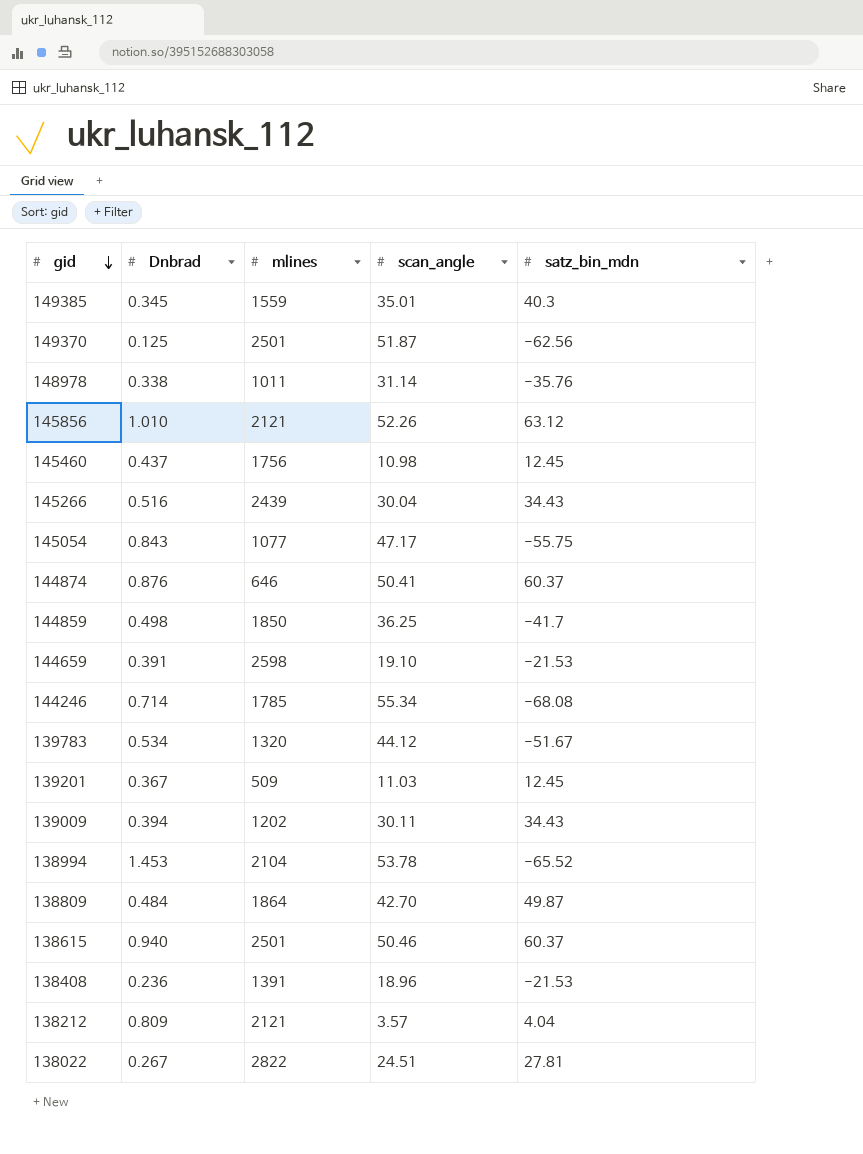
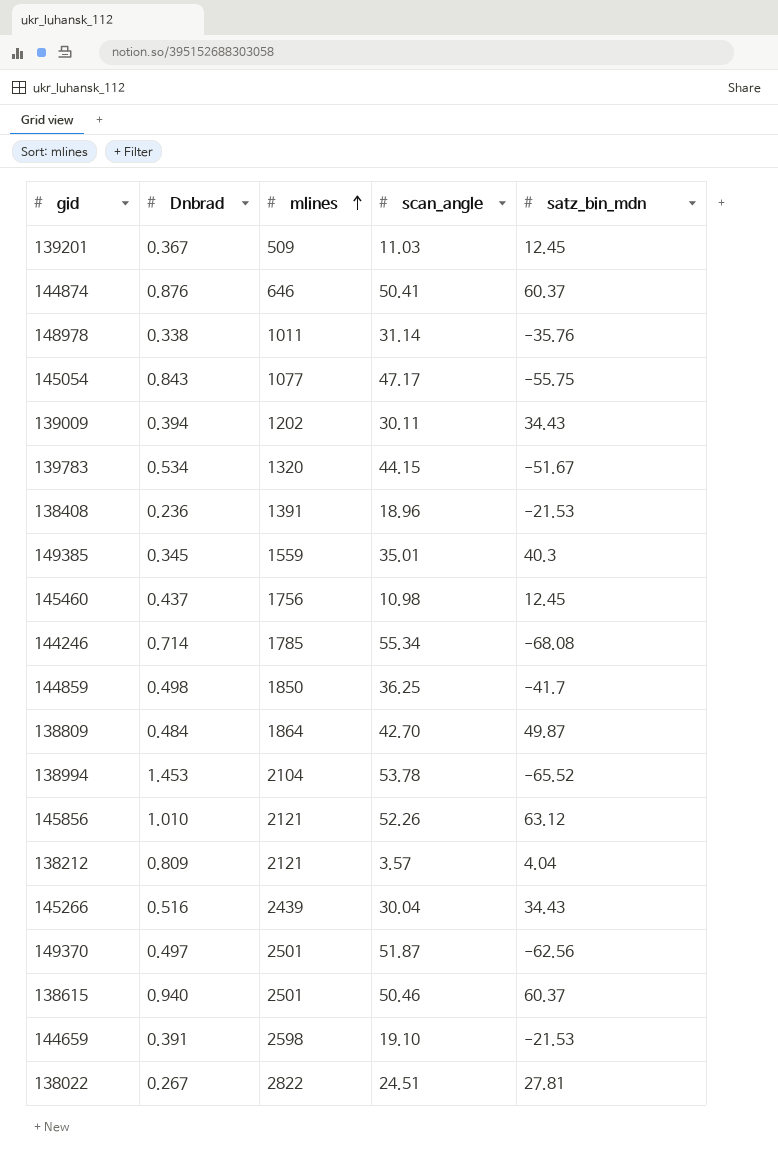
row order: gid descending -> mlines ascending
139783 | scan_angle: 44.12 -> 44.15
149370 | Dnbrad: 0.125 -> 0.497

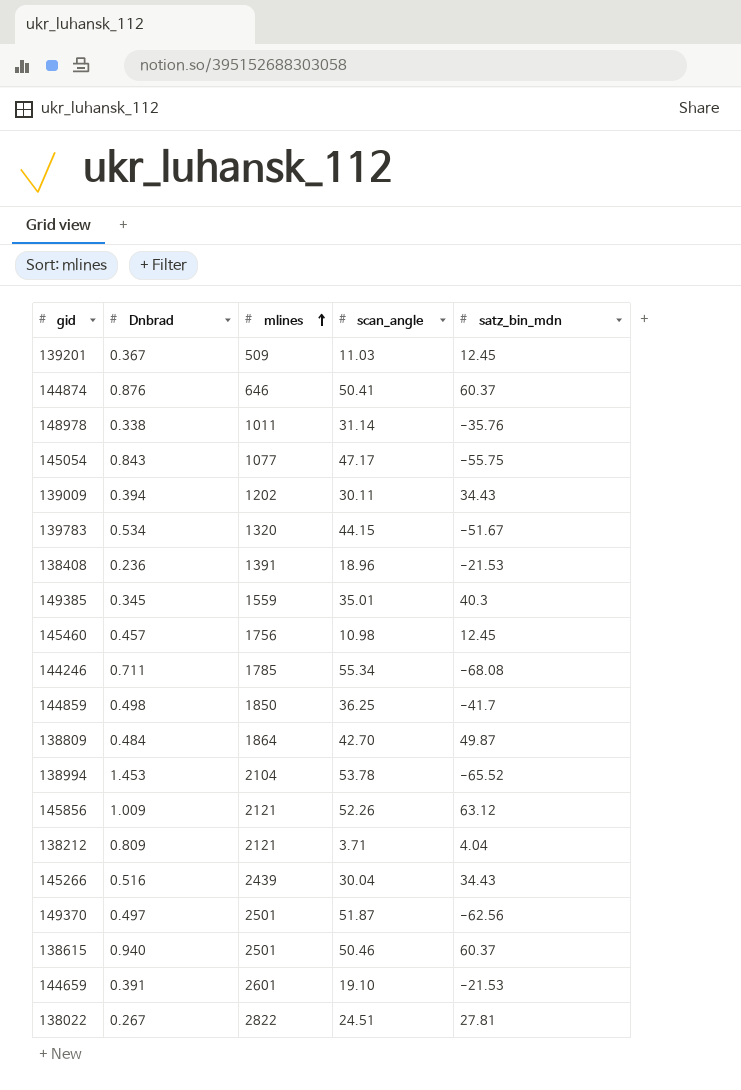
145460 | Dnbrad: 0.437 -> 0.457
144246 | Dnbrad: 0.714 -> 0.711
145856 | Dnbrad: 1.010 -> 1.009
138212 | scan_angle: 3.57 -> 3.71
144659 | mlines: 2598 -> 2601

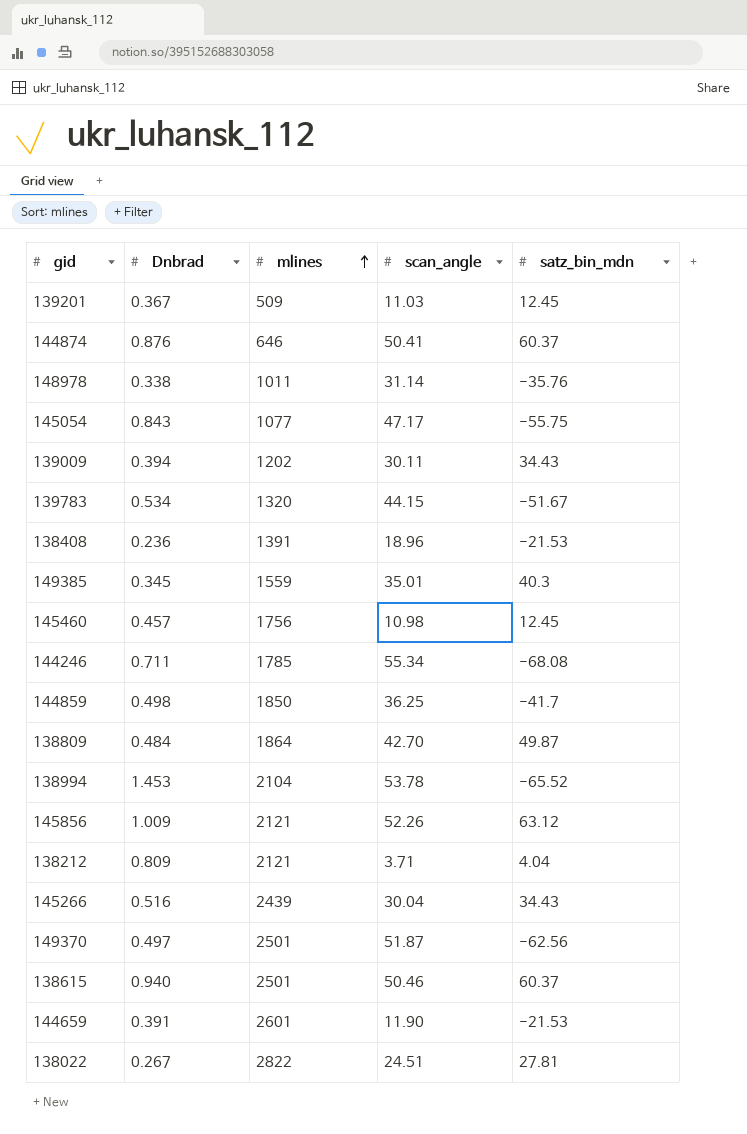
144659 | scan_angle: 19.10 -> 11.90

